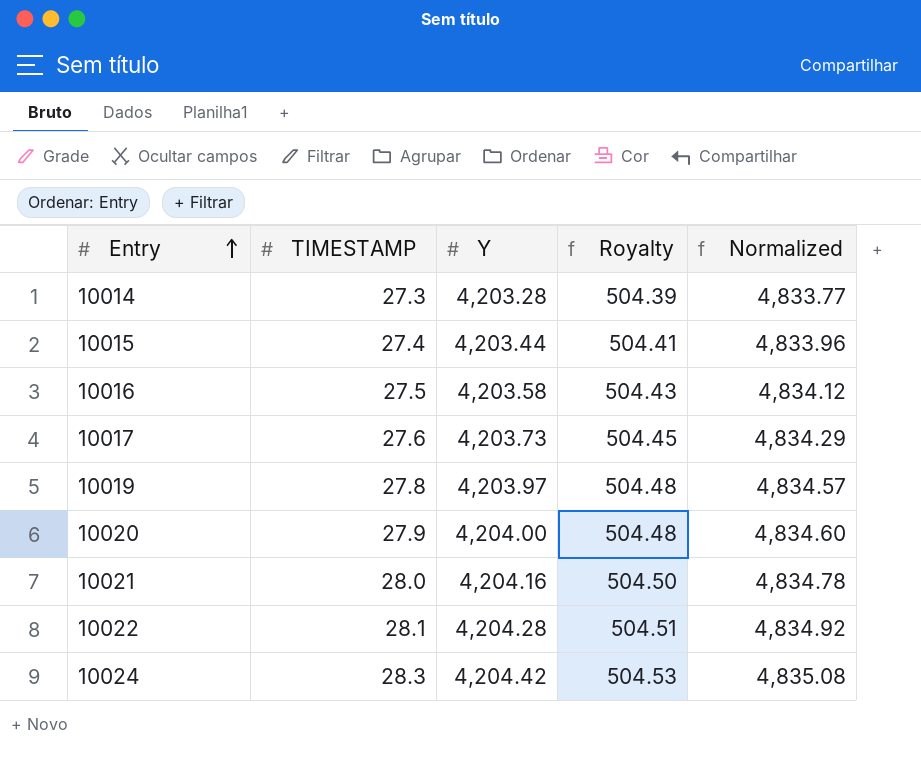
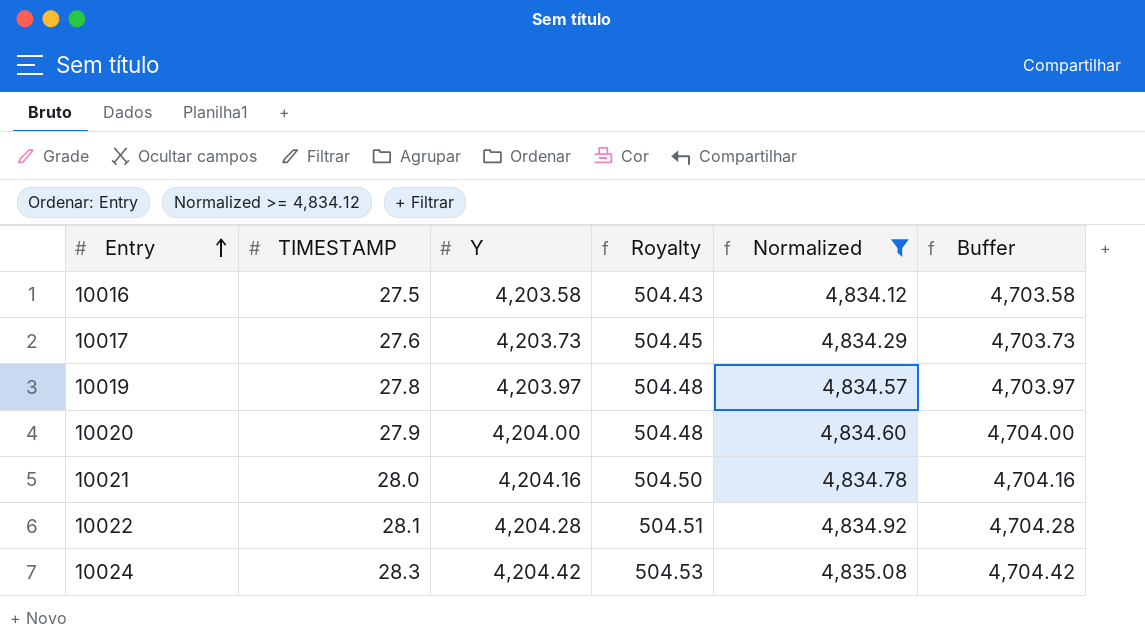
filter: none -> Normalized >= 4,834.12
column Buffer | formula: none -> [Y] + 500

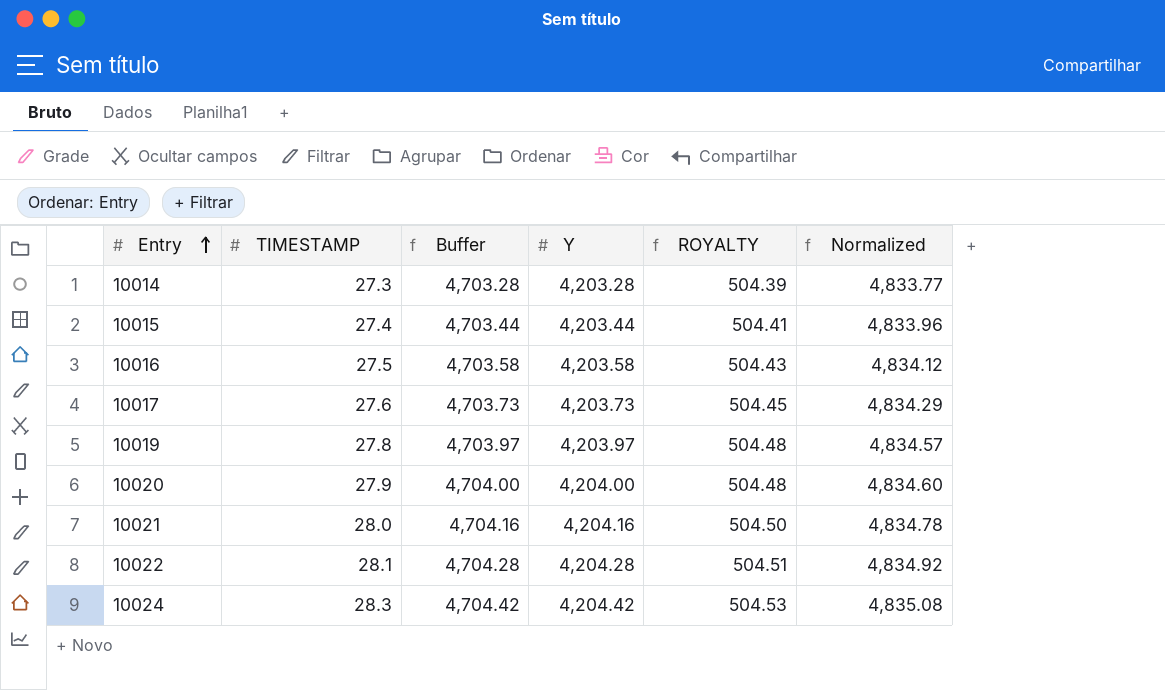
filter: Normalized >= 4,834.12 -> none
column Buffer | position: 6 -> 3
column name: Royalty -> ROYALTY

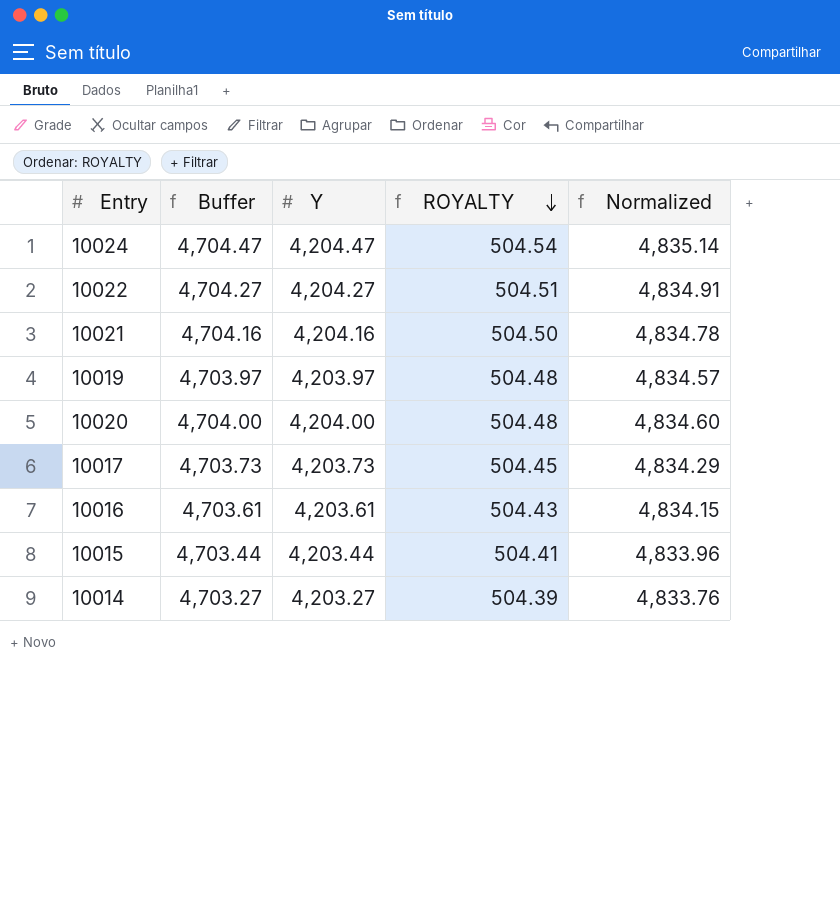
row order: Entry ascending -> ROYALTY descending
column TIMESTAMP | position: 2 -> none
10024 | Buffer: 4,704.42 -> 4,704.47
10024 | Y: 4,204.42 -> 4,204.47
10024 | ROYALTY: 504.53 -> 504.54
10024 | Normalized: 4,835.08 -> 4,835.14
10022 | Buffer: 4,704.28 -> 4,704.27
10022 | Y: 4,204.28 -> 4,204.27
10022 | Normalized: 4,834.92 -> 4,834.91
10016 | Buffer: 4,703.58 -> 4,703.61
10016 | Y: 4,203.58 -> 4,203.61
10016 | Normalized: 4,834.12 -> 4,834.15
10014 | Buffer: 4,703.28 -> 4,703.27
10014 | Y: 4,203.28 -> 4,203.27
10014 | Normalized: 4,833.77 -> 4,833.76

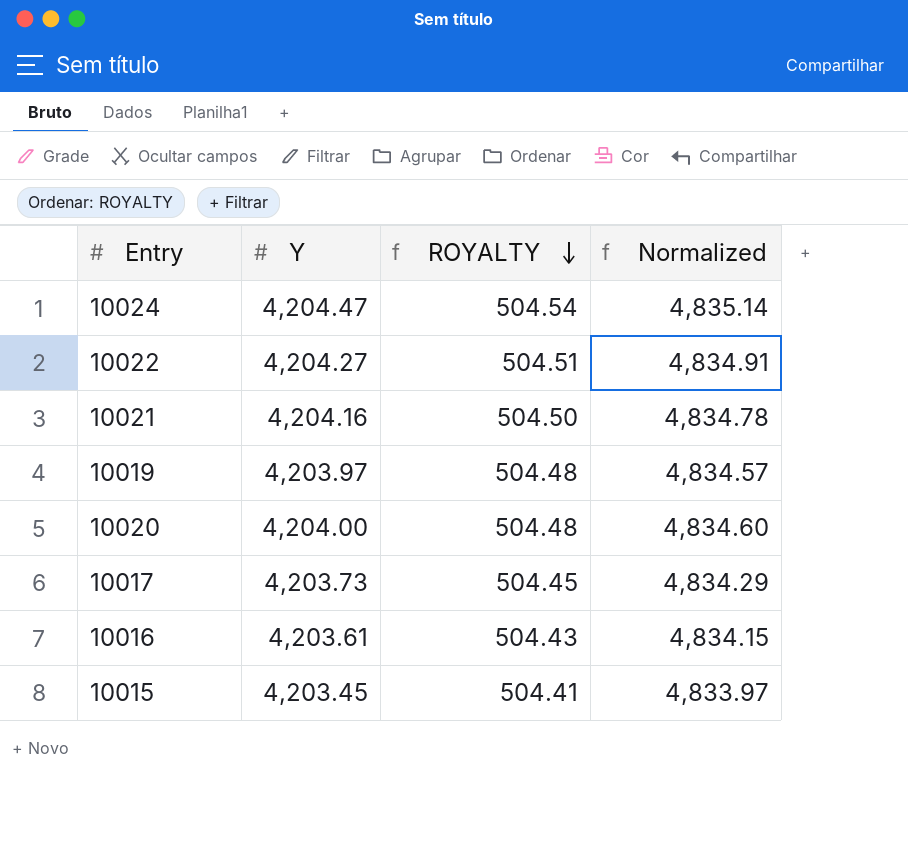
column Buffer | formula: [Y] + 500 -> none
row 10014: 4,703.27 | 4,203.27 | 504.39 | 4,833.76 -> none
10015 | Y: 4,203.44 -> 4,203.45
10015 | Normalized: 4,833.96 -> 4,833.97

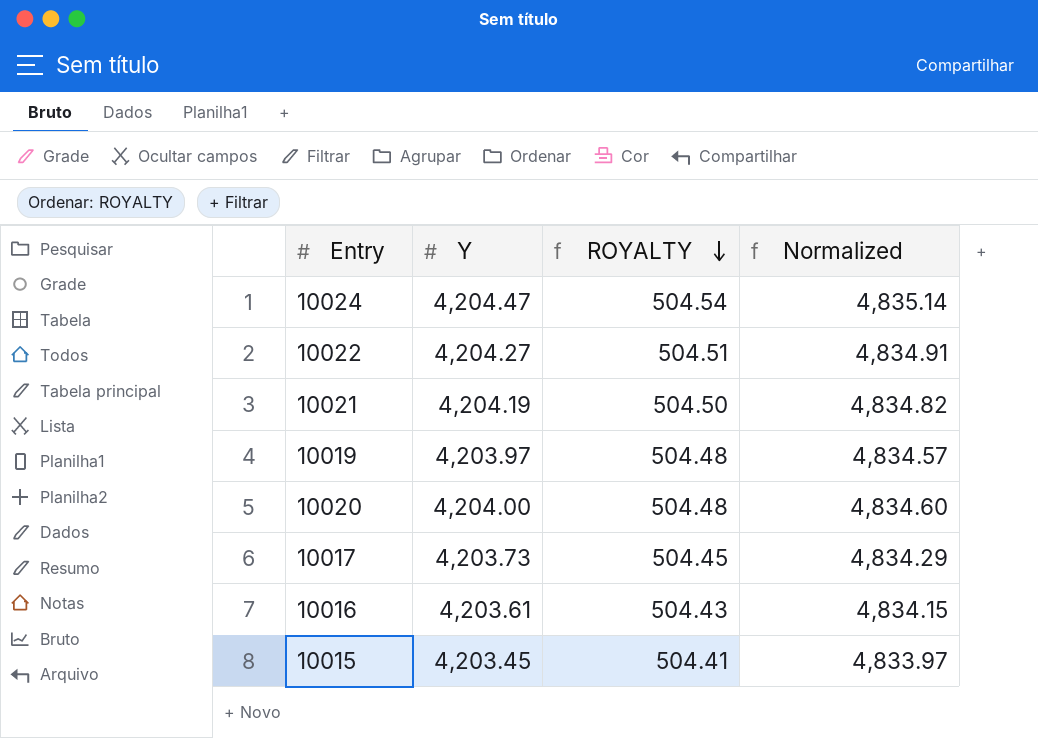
10021 | Y: 4,204.16 -> 4,204.19
10021 | Normalized: 4,834.78 -> 4,834.82

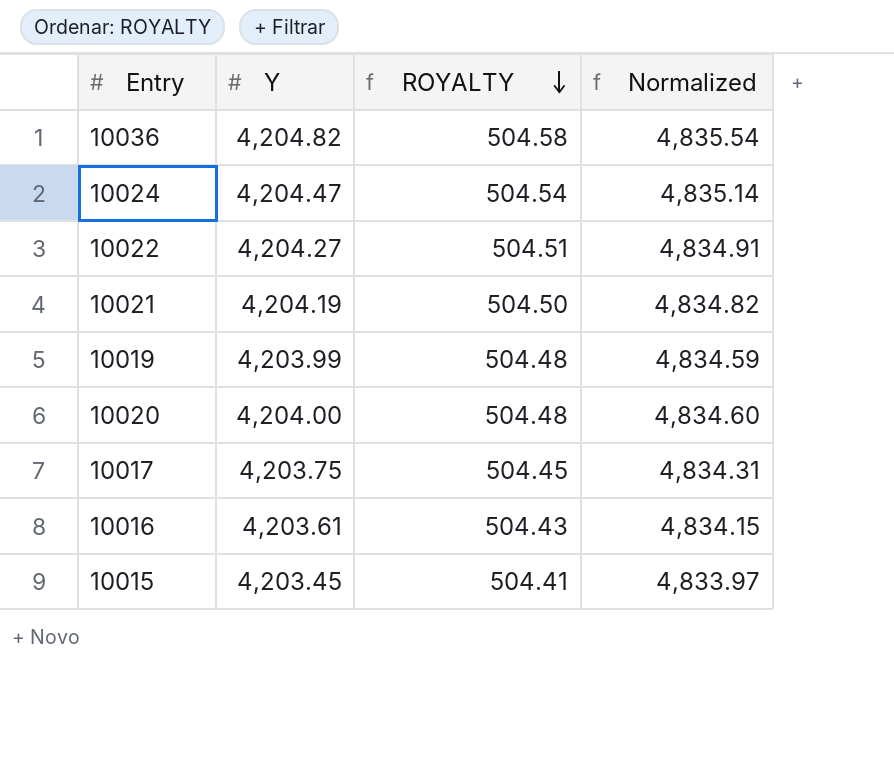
row 10036: none -> 4,204.82 | 504.58 | 4,835.54
10019 | Y: 4,203.97 -> 4,203.99
10019 | Normalized: 4,834.57 -> 4,834.59
10017 | Y: 4,203.73 -> 4,203.75
10017 | Normalized: 4,834.29 -> 4,834.31

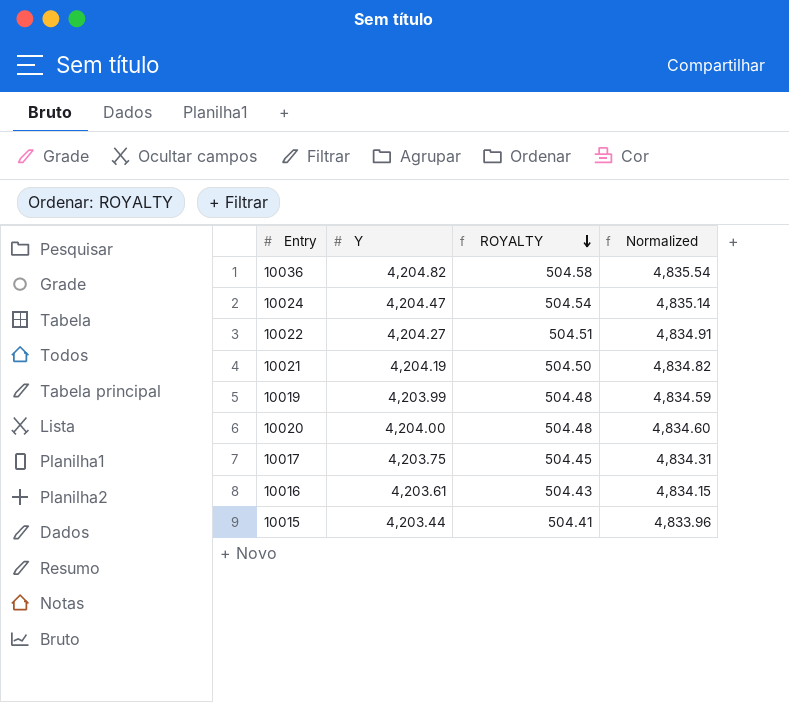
10015 | Y: 4,203.45 -> 4,203.44
10015 | Normalized: 4,833.97 -> 4,833.96

